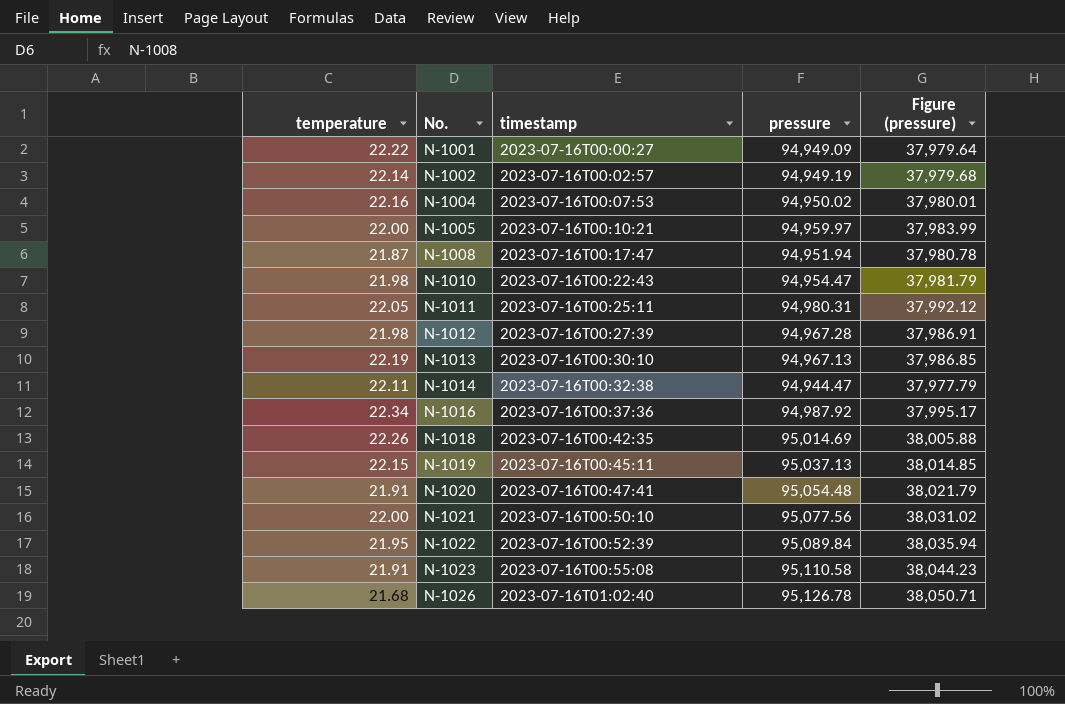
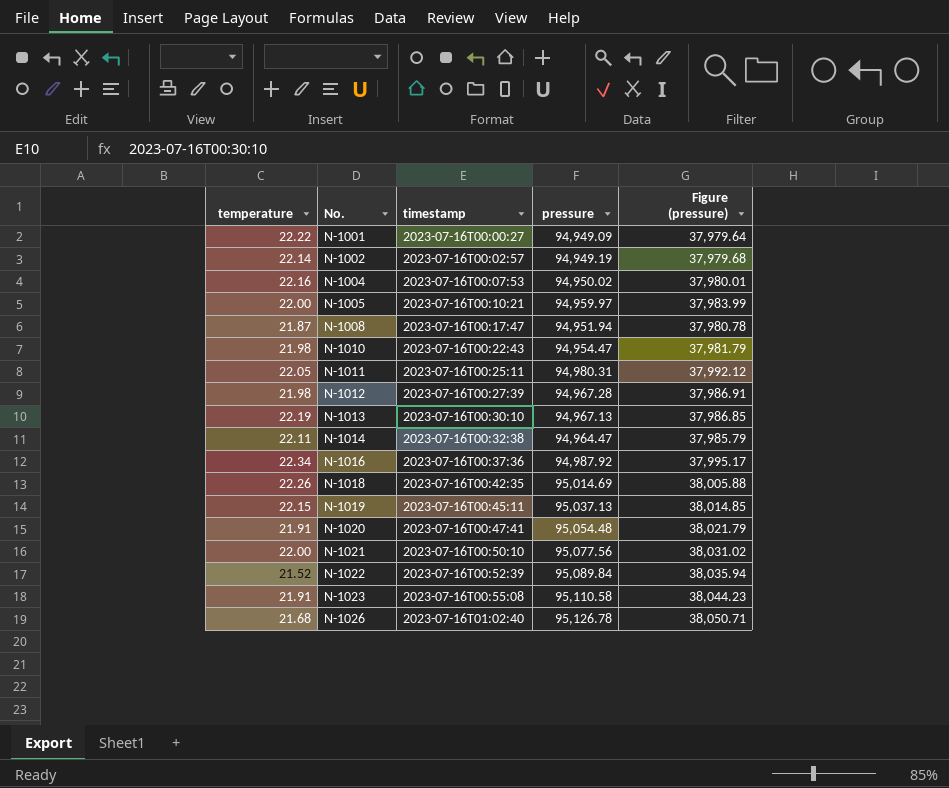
N-1014 | pressure: 94,944.47 -> 94,964.47
N-1014 | Figure (pressure): 37,977.79 -> 37,985.79
N-1022 | temperature: 21.95 -> 21.52

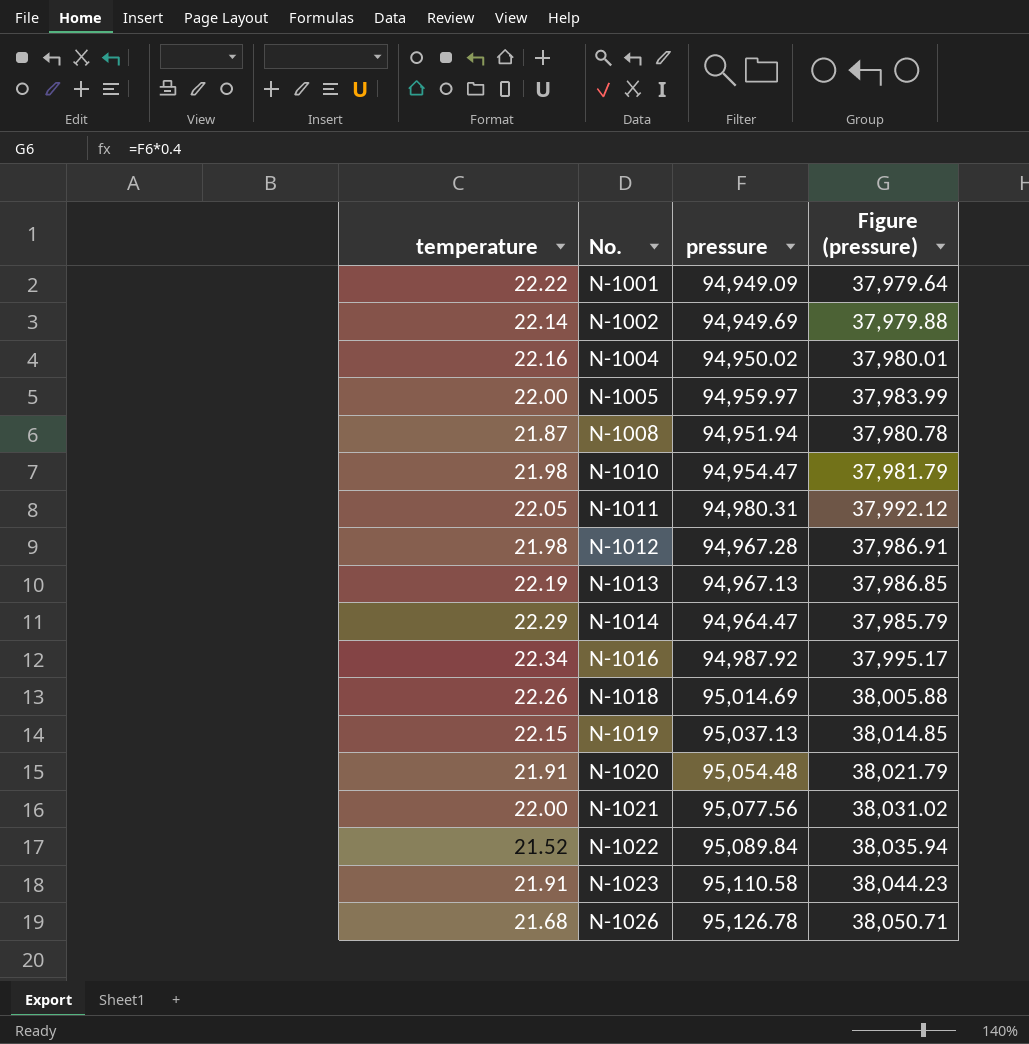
column timestamp | position: 3 -> none
N-1002 | pressure: 94,949.19 -> 94,949.69
N-1002 | Figure (pressure): 37,979.68 -> 37,979.88
N-1014 | temperature: 22.11 -> 22.29

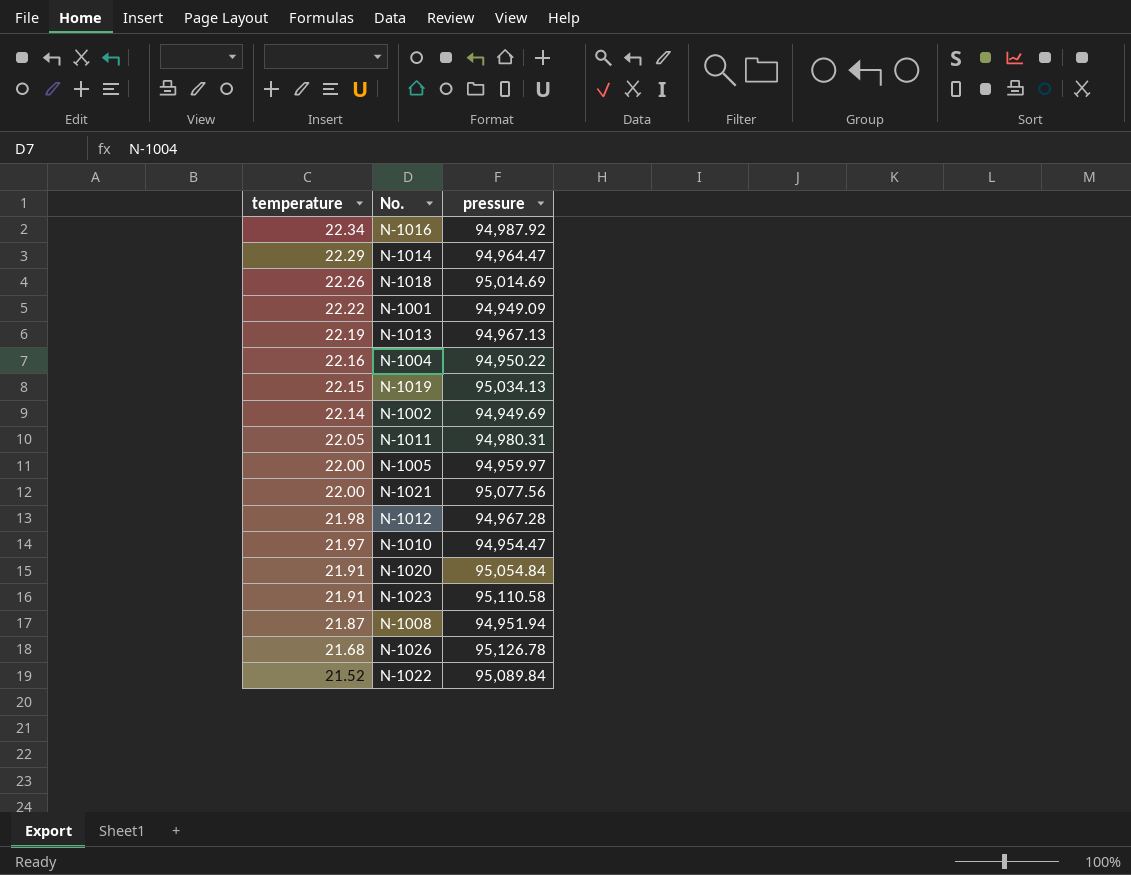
row order: No. ascending -> temperature descending
column Figure (pressure) | formula: [pressure] * 0.4 -> none
N-1004 | pressure: 94,950.02 -> 94,950.22
N-1019 | pressure: 95,037.13 -> 95,034.13
N-1010 | temperature: 21.98 -> 21.97
N-1020 | pressure: 95,054.48 -> 95,054.84

